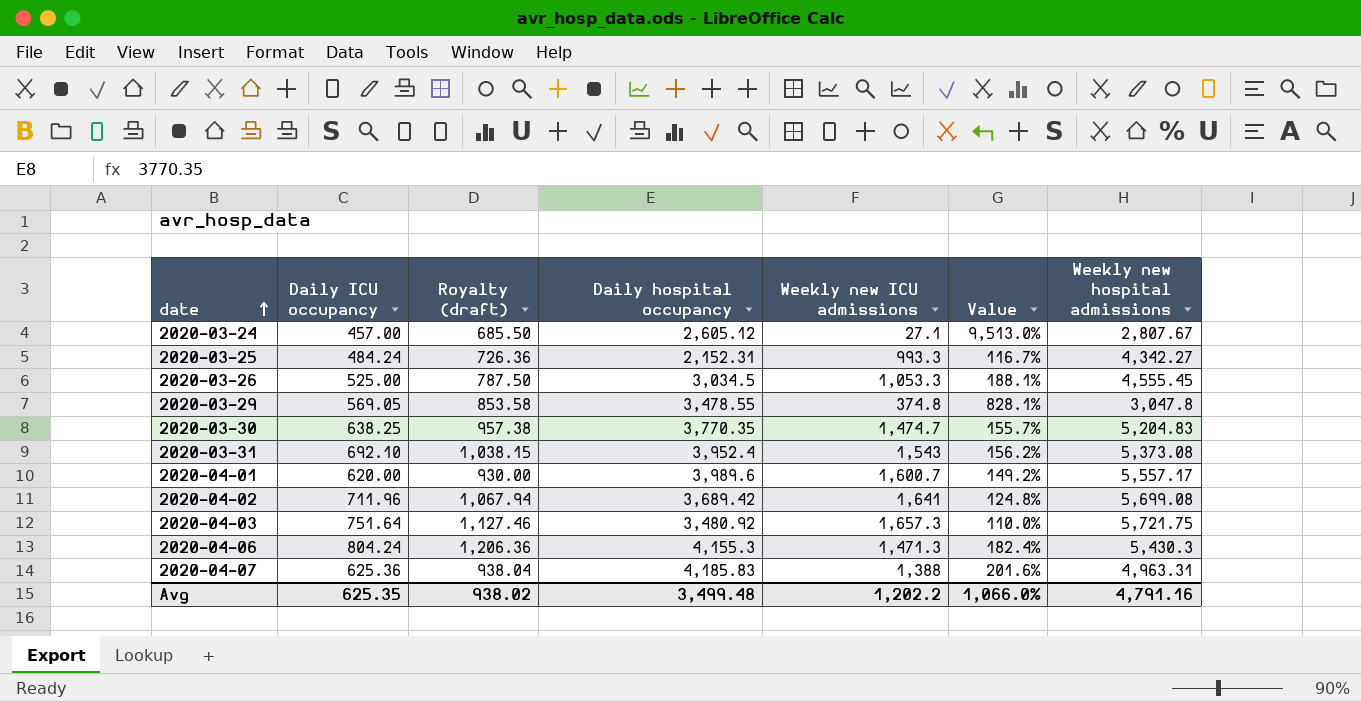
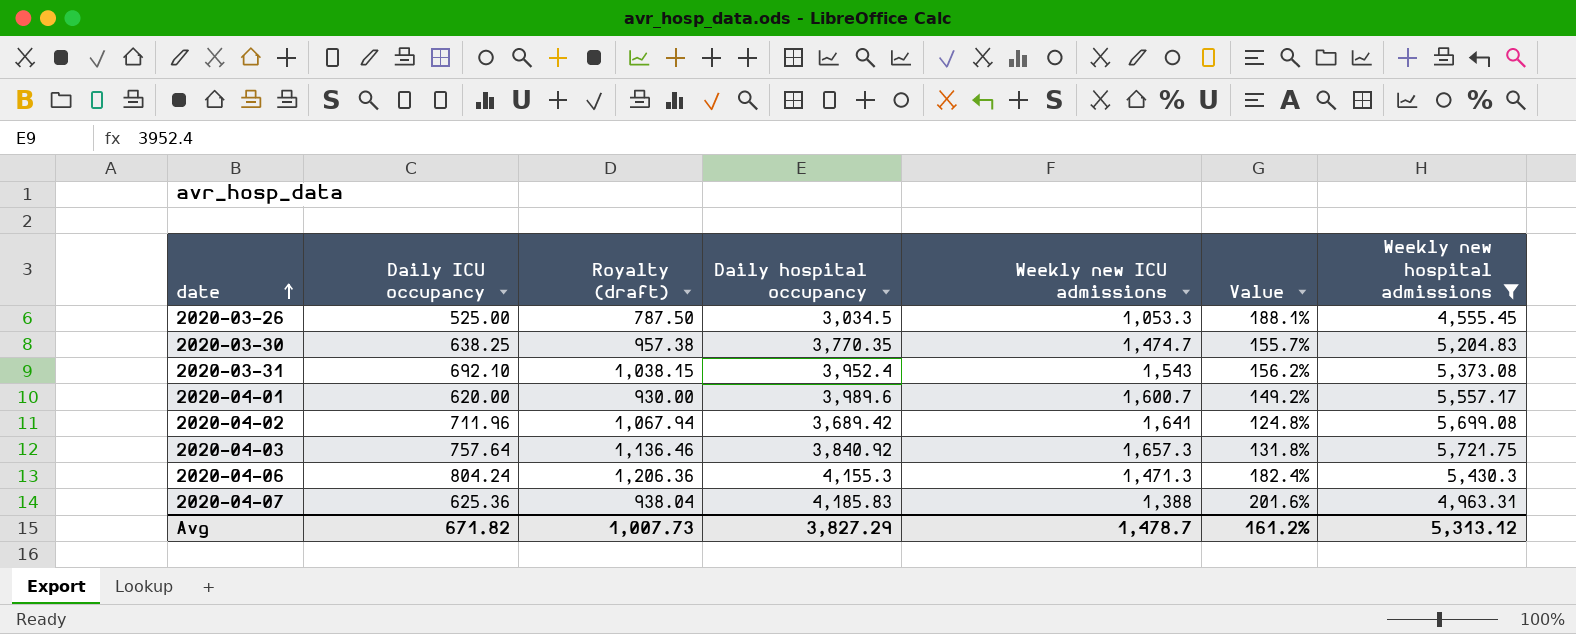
filter: none -> Weekly new hospital admissions >= 4,555.45
2020-04-03 | Daily ICU occupancy: 751.64 -> 757.64
2020-04-03 | Royalty (draft): 1,127.46 -> 1,136.46
2020-04-03 | Daily hospital occupancy: 3,480.92 -> 3,840.92
2020-04-03 | Value: 110.0% -> 131.8%
Avg | Daily ICU occupancy: 625.35 -> 671.82
Avg | Royalty (draft): 938.02 -> 1,007.73
Avg | Daily hospital occupancy: 3,499.48 -> 3,827.29
Avg | Weekly new ICU admissions: 1,202.2 -> 1,478.7
Avg | Value: 1,066.0% -> 161.2%
Avg | Weekly new hospital admissions: 4,791.16 -> 5,313.12

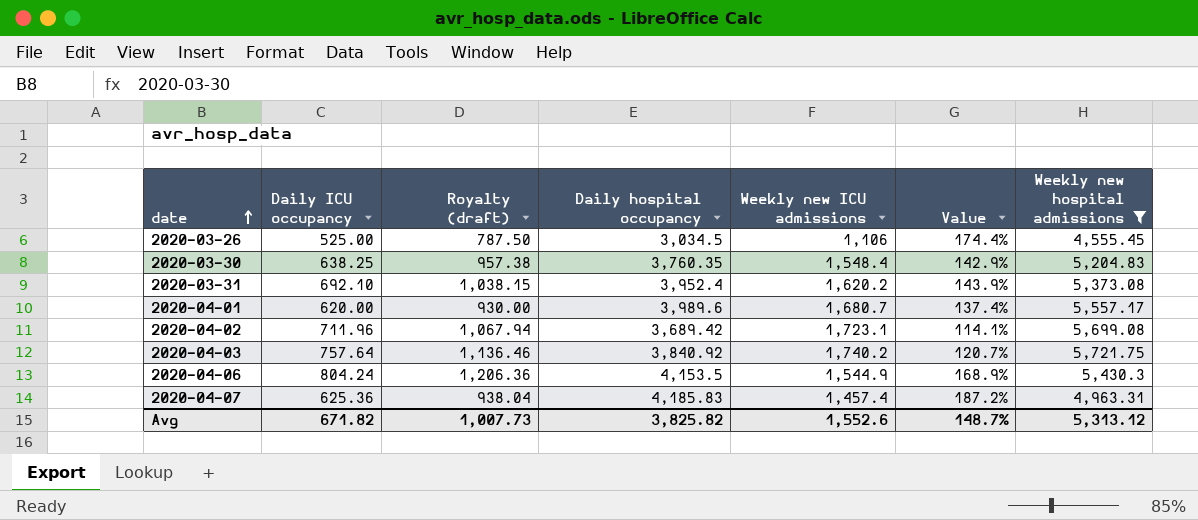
2020-03-26 | Weekly new ICU admissions: 1,053.3 -> 1,106
2020-03-26 | Value: 188.1% -> 174.4%
2020-03-30 | Daily hospital occupancy: 3,770.35 -> 3,760.35
2020-03-30 | Weekly new ICU admissions: 1,474.7 -> 1,548.4
2020-03-30 | Value: 155.7% -> 142.9%
2020-03-31 | Weekly new ICU admissions: 1,543 -> 1,620.2
2020-03-31 | Value: 156.2% -> 143.9%
2020-04-01 | Weekly new ICU admissions: 1,600.7 -> 1,680.7
2020-04-01 | Value: 149.2% -> 137.4%
2020-04-02 | Weekly new ICU admissions: 1,641 -> 1,723.1
2020-04-02 | Value: 124.8% -> 114.1%
2020-04-03 | Weekly new ICU admissions: 1,657.3 -> 1,740.2
2020-04-03 | Value: 131.8% -> 120.7%
2020-04-06 | Daily hospital occupancy: 4,155.3 -> 4,153.5
2020-04-06 | Weekly new ICU admissions: 1,471.3 -> 1,544.9
2020-04-06 | Value: 182.4% -> 168.9%
2020-04-07 | Weekly new ICU admissions: 1,388 -> 1,457.4
2020-04-07 | Value: 201.6% -> 187.2%
Avg | Daily hospital occupancy: 3,827.29 -> 3,825.82
Avg | Weekly new ICU admissions: 1,478.7 -> 1,552.6
Avg | Value: 161.2% -> 148.7%

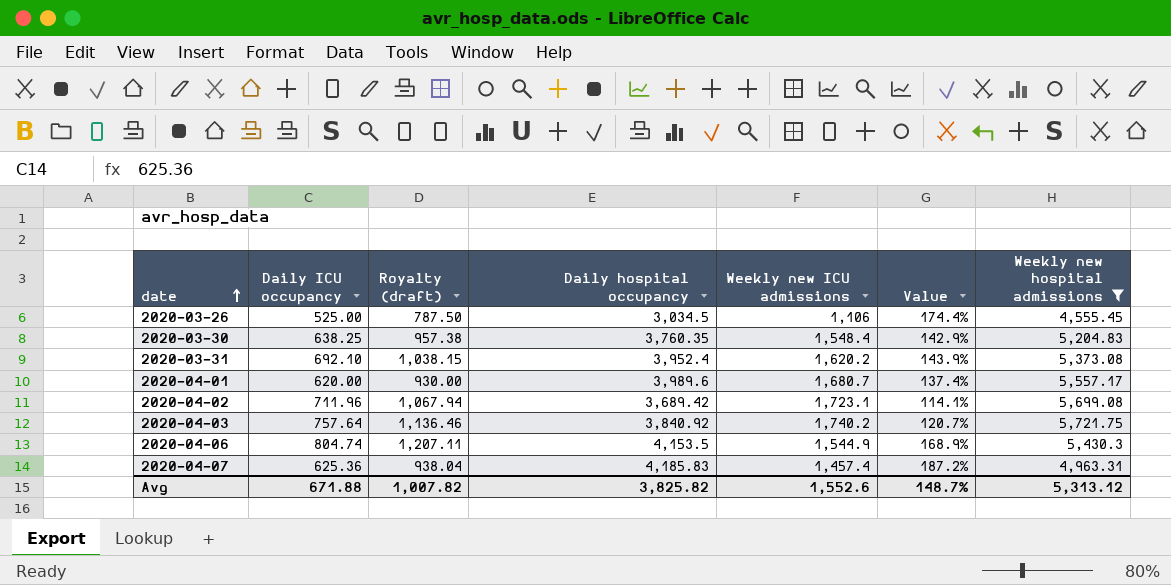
2020-04-06 | Daily ICU occupancy: 804.24 -> 804.74
2020-04-06 | Royalty (draft): 1,206.36 -> 1,207.11
Avg | Daily ICU occupancy: 671.82 -> 671.88
Avg | Royalty (draft): 1,007.73 -> 1,007.82

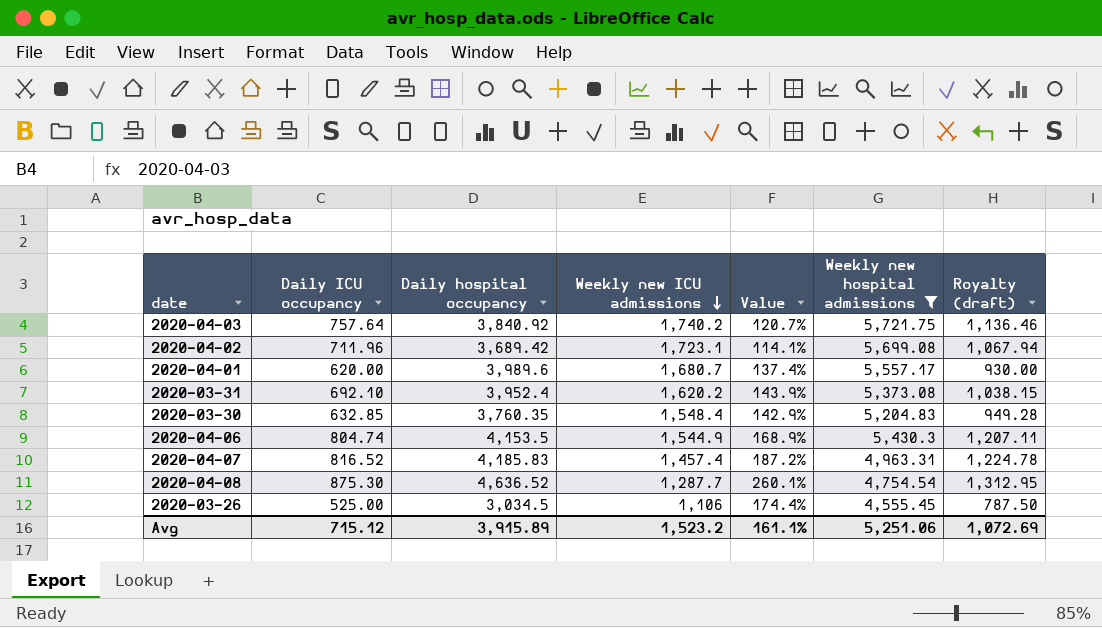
row order: date ascending -> Weekly new ICU admissions descending
column Royalty (draft) | position: 3 -> 7
2020-03-30 | Daily ICU occupancy: 638.25 -> 632.85
2020-03-30 | Royalty (draft): 957.38 -> 949.28
2020-04-07 | Daily ICU occupancy: 625.36 -> 816.52
2020-04-07 | Royalty (draft): 938.04 -> 1,224.78
row 2020-04-08: none -> 875.30 | 4,636.52 | 1,287.7 | 260.1% | 4,754.54 | 1,312.95
Avg | Daily ICU occupancy: 671.88 -> 715.12
Avg | Daily hospital occupancy: 3,825.82 -> 3,915.89
Avg | Weekly new ICU admissions: 1,552.6 -> 1,523.2
Avg | Value: 148.7% -> 161.1%
Avg | Weekly new hospital admissions: 5,313.12 -> 5,251.06
Avg | Royalty (draft): 1,007.82 -> 1,072.69

